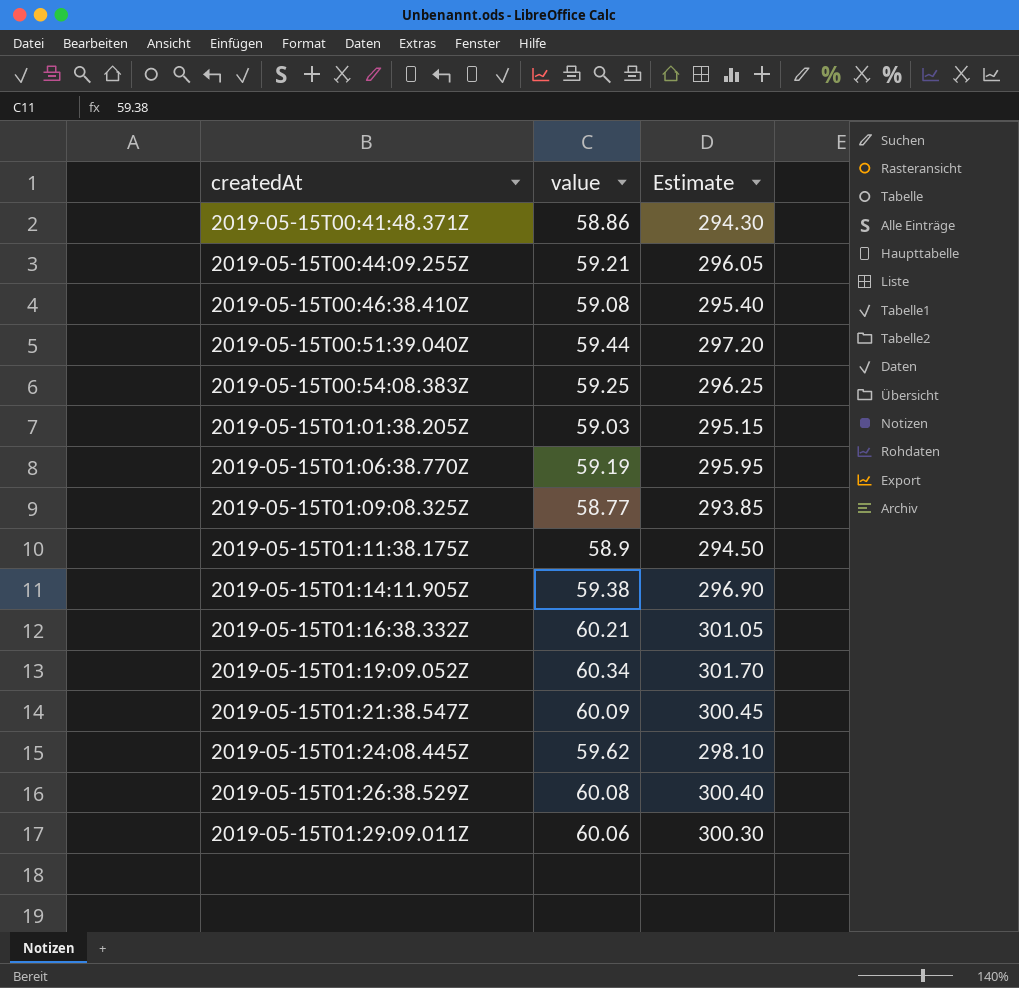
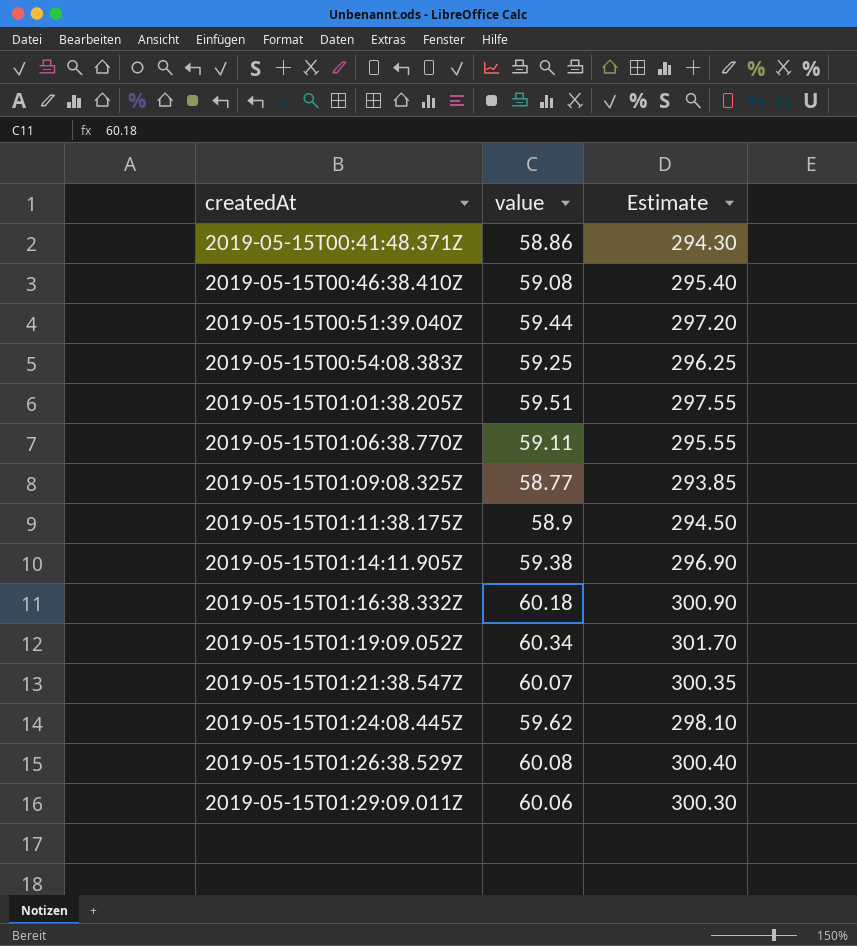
row 2019-05-15T00:44:09.255Z: 59.21 | 296.05 -> none
2019-05-15T01:01:38.205Z | value: 59.03 -> 59.51
2019-05-15T01:01:38.205Z | Estimate: 295.15 -> 297.55
2019-05-15T01:06:38.770Z | value: 59.19 -> 59.11
2019-05-15T01:06:38.770Z | Estimate: 295.95 -> 295.55
2019-05-15T01:16:38.332Z | value: 60.21 -> 60.18
2019-05-15T01:16:38.332Z | Estimate: 301.05 -> 300.90
2019-05-15T01:21:38.547Z | value: 60.09 -> 60.07
2019-05-15T01:21:38.547Z | Estimate: 300.45 -> 300.35

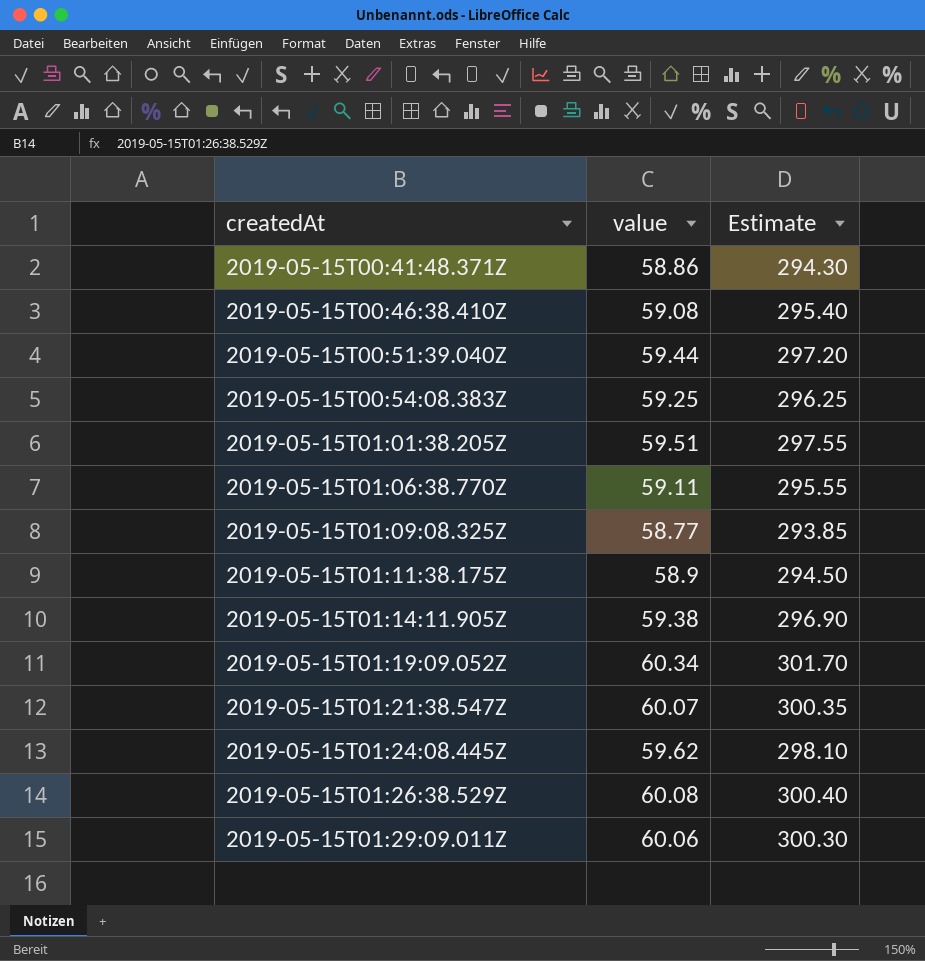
row 2019-05-15T01:16:38.332Z: 60.18 | 300.90 -> none

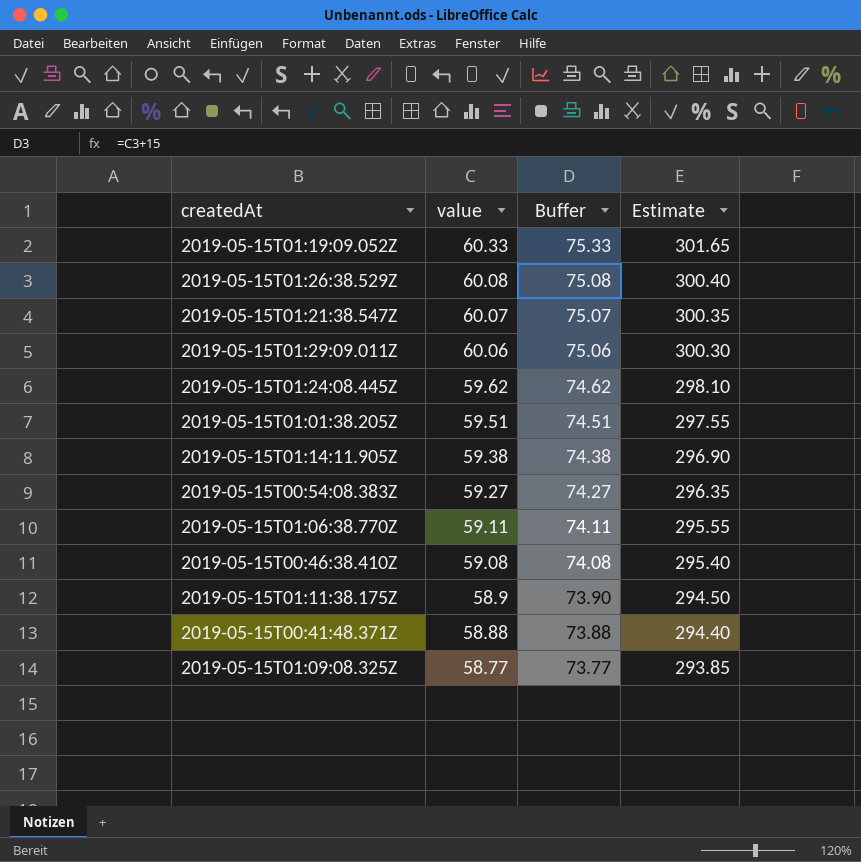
row order: createdAt ascending -> value descending
column Buffer | formula: none -> [value] + 15
row 2019-05-15T00:51:39.040Z: 59.44 | 297.20 -> none
2019-05-15T01:19:09.052Z | value: 60.34 -> 60.33
2019-05-15T01:19:09.052Z | Estimate: 301.70 -> 301.65
2019-05-15T00:54:08.383Z | value: 59.25 -> 59.27
2019-05-15T00:54:08.383Z | Estimate: 296.25 -> 296.35
2019-05-15T00:41:48.371Z | value: 58.86 -> 58.88
2019-05-15T00:41:48.371Z | Estimate: 294.30 -> 294.40

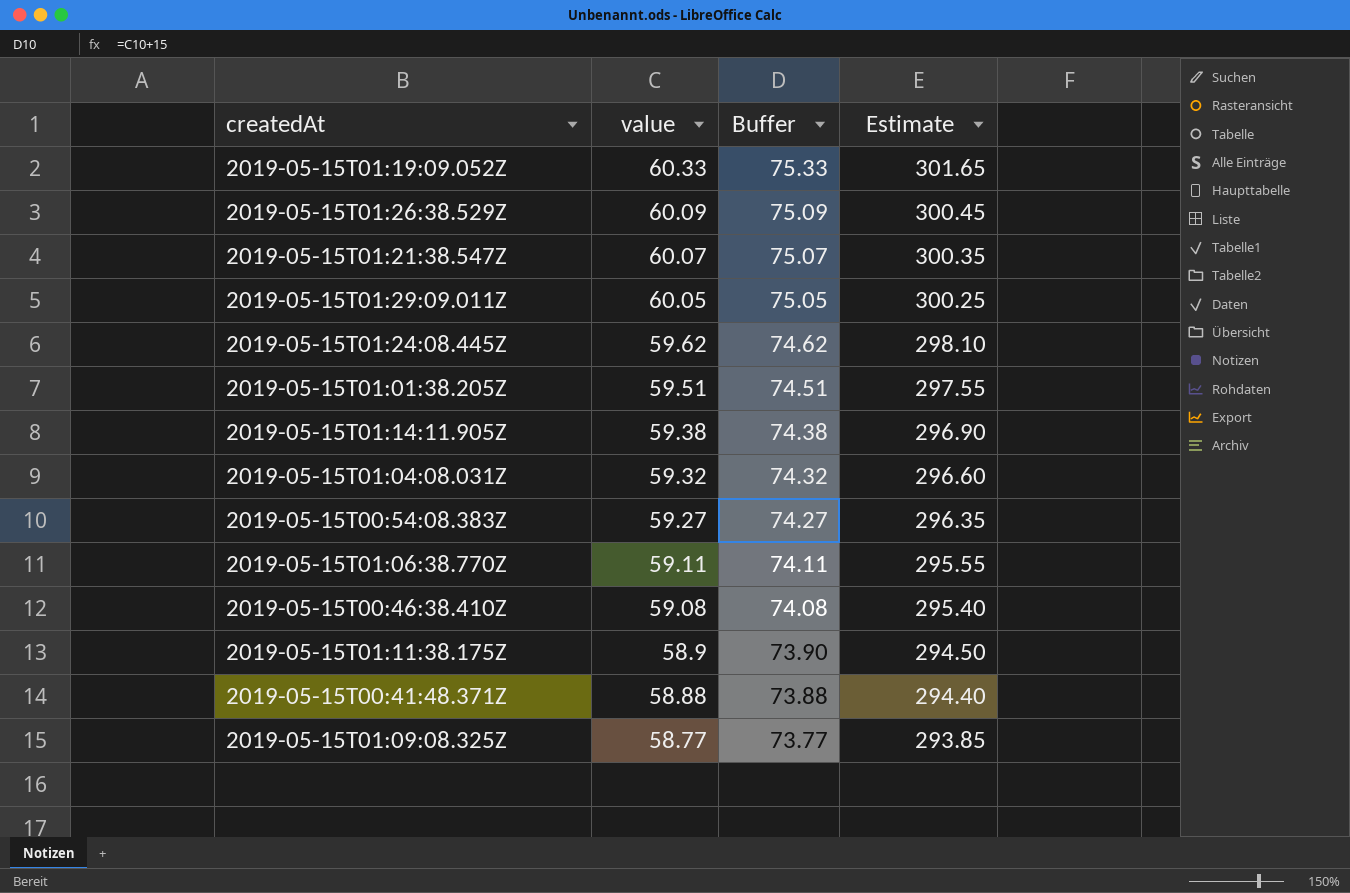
2019-05-15T01:26:38.529Z | value: 60.08 -> 60.09
2019-05-15T01:26:38.529Z | Buffer: 75.08 -> 75.09
2019-05-15T01:26:38.529Z | Estimate: 300.40 -> 300.45
2019-05-15T01:29:09.011Z | value: 60.06 -> 60.05
2019-05-15T01:29:09.011Z | Buffer: 75.06 -> 75.05
2019-05-15T01:29:09.011Z | Estimate: 300.30 -> 300.25
row 2019-05-15T01:04:08.031Z: none -> 59.32 | 74.32 | 296.60

